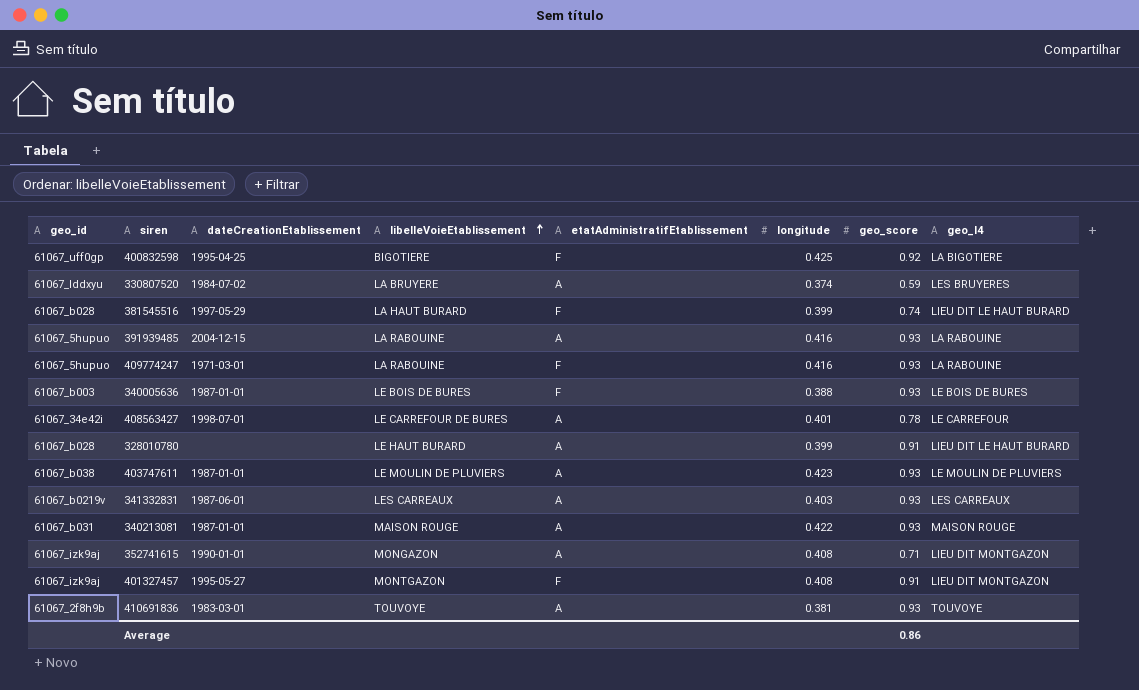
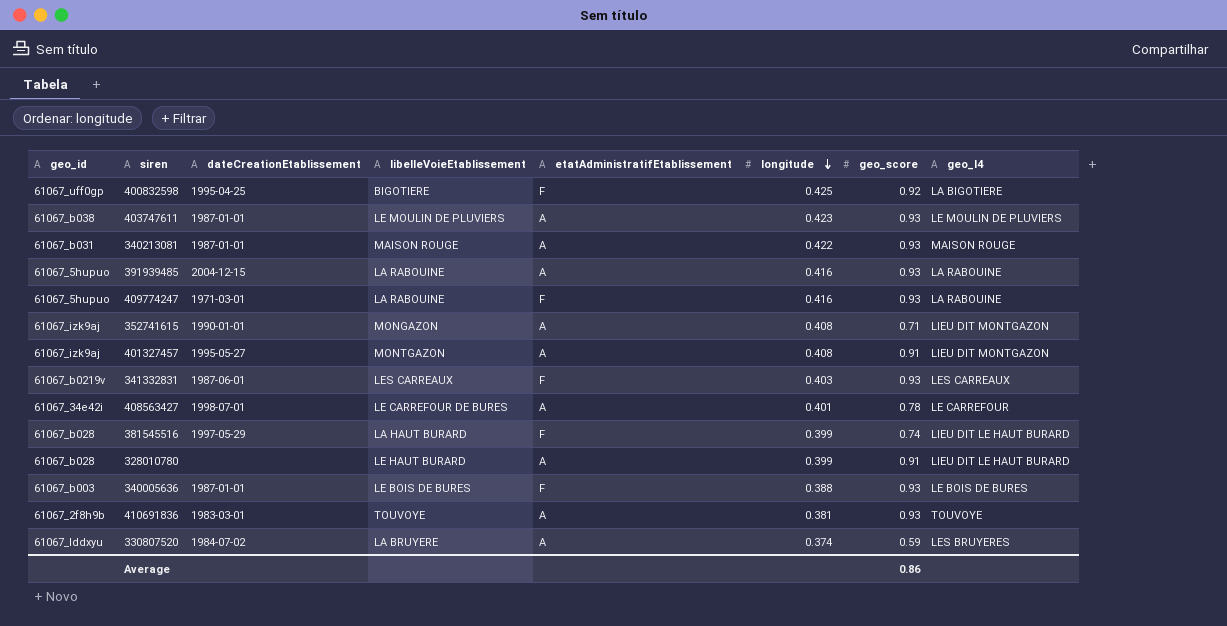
row order: libelleVoieEtablissement ascending -> longitude descending
401327457 | etatAdministratifEtablissement: F -> A
341332831 | etatAdministratifEtablissement: A -> F

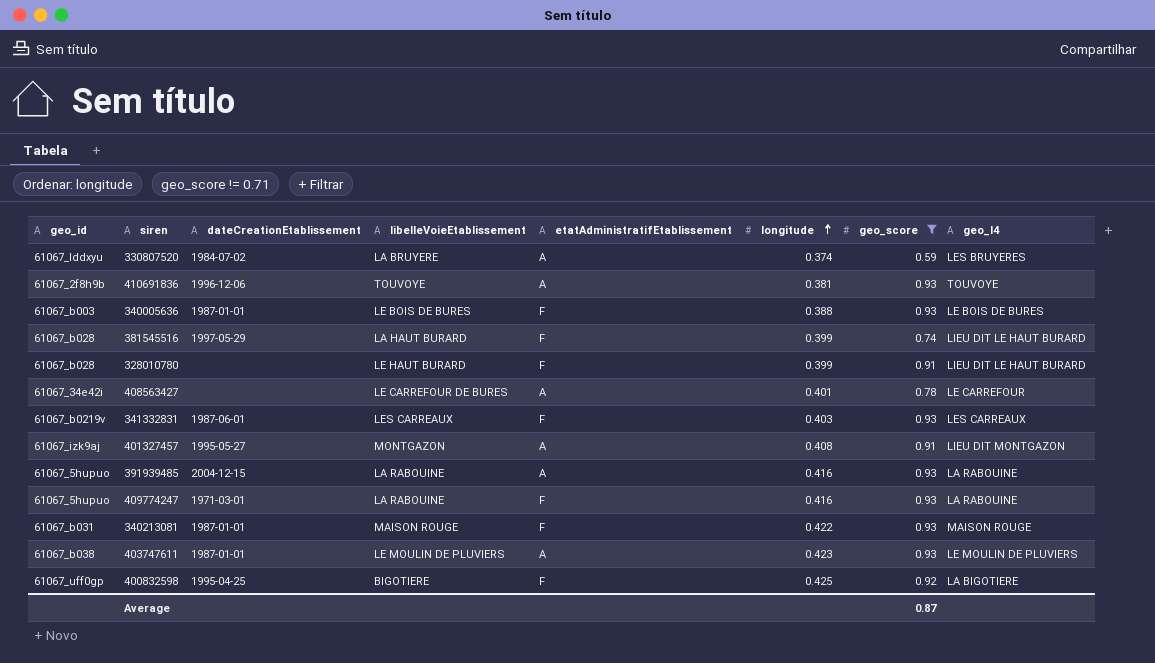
filter: none -> geo_score != 0.71
row order: longitude descending -> longitude ascending
410691836 | dateCreationEtablissement: 1983-03-01 -> 1996-12-06
328010780 | etatAdministratifEtablissement: A -> F
408563427 | dateCreationEtablissement: 1998-07-01 -> none
340213081 | etatAdministratifEtablissement: A -> F
Average | geo_score: 0.86 -> 0.87

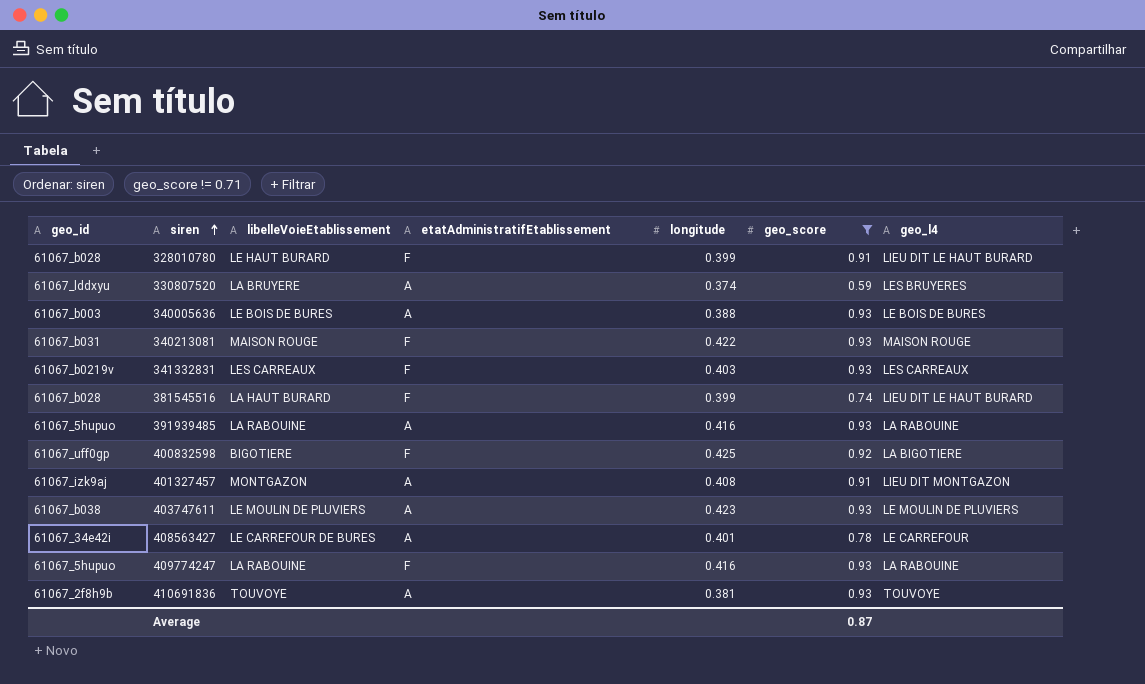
row order: longitude ascending -> siren ascending
column dateCreationEtablissement | position: 3 -> none
340005636 | etatAdministratifEtablissement: F -> A

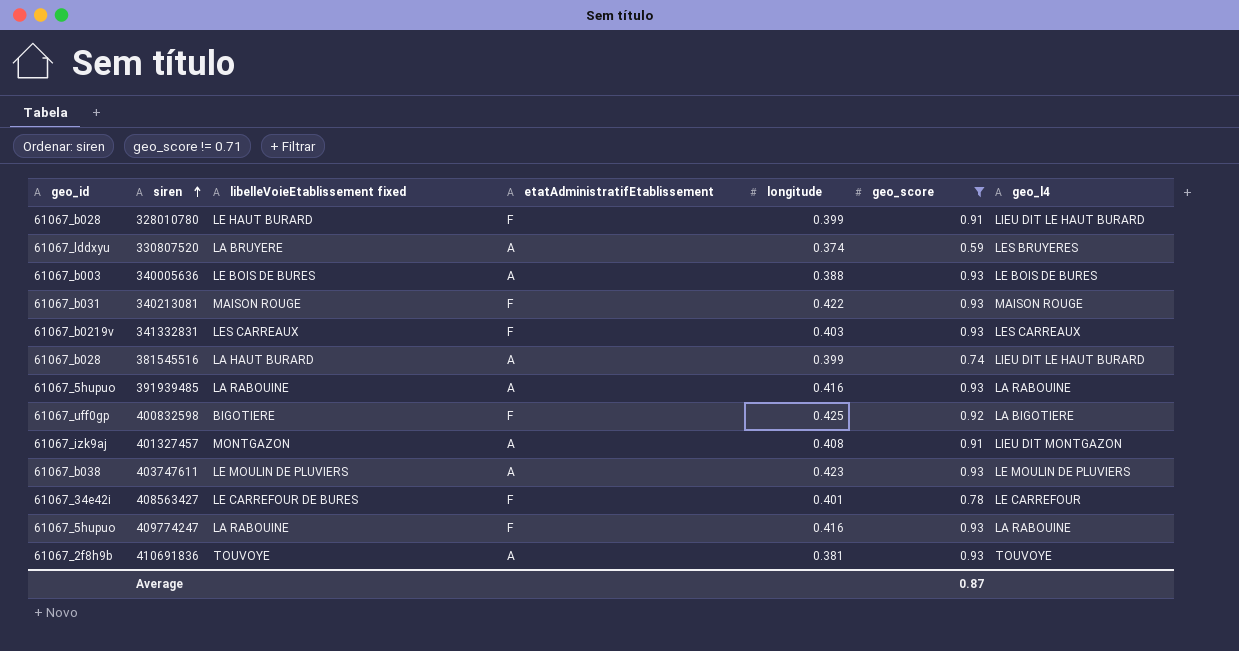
column name: libelleVoieEtablissement -> libelleVoieEtablissement fixed
381545516 | etatAdministratifEtablissement: F -> A
408563427 | etatAdministratifEtablissement: A -> F

